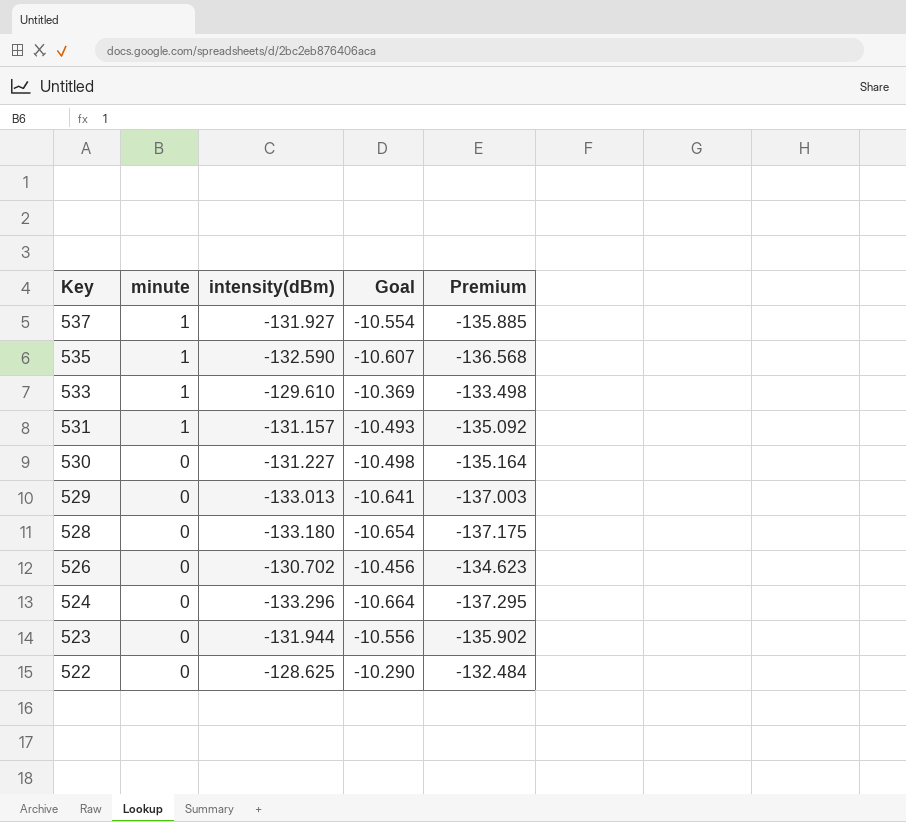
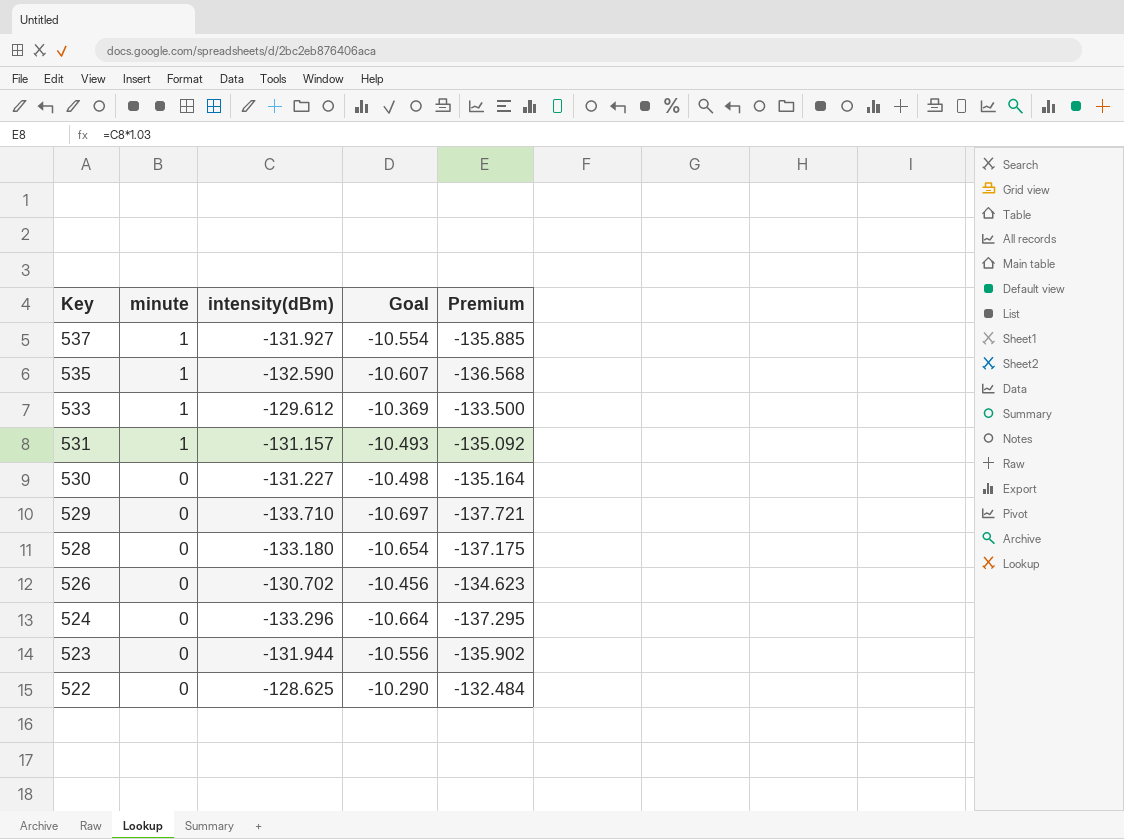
533 | intensity(dBm): -129.610 -> -129.612
533 | Premium: -133.498 -> -133.500
529 | intensity(dBm): -133.013 -> -133.710
529 | Goal: -10.641 -> -10.697
529 | Premium: -137.003 -> -137.721

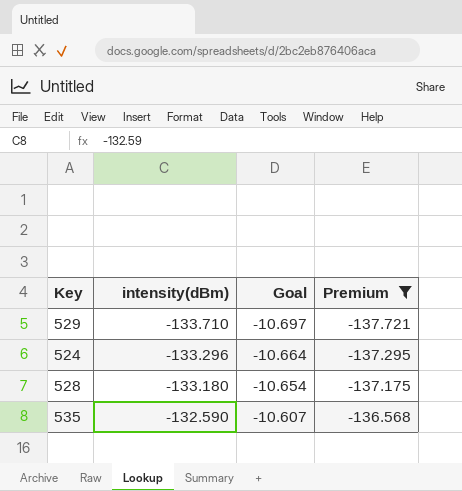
filter: none -> Premium <= -136.568
row order: Key descending -> intensity(dBm) ascending
column minute | position: 2 -> none

